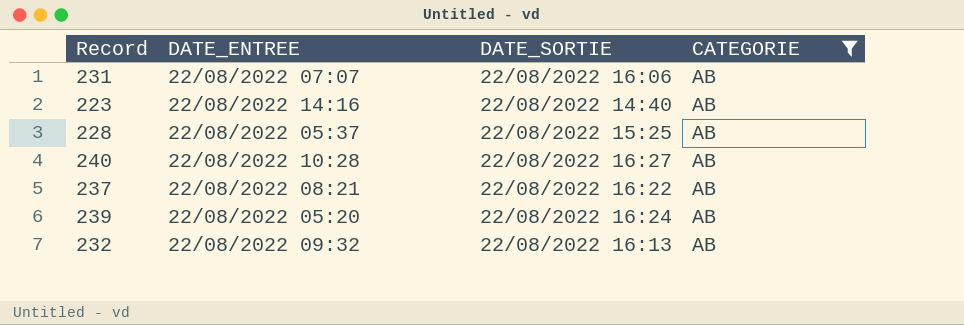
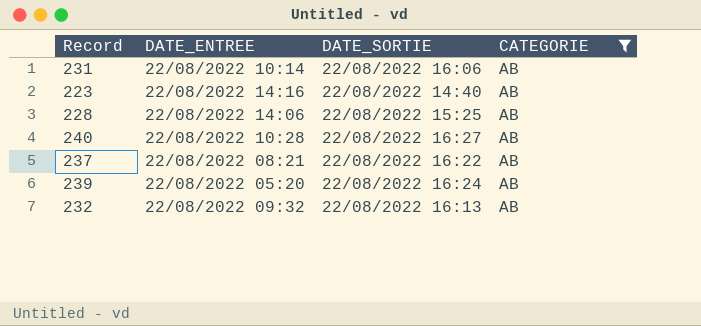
231 | DATE_ENTREE: 22/08/2022 07:07 -> 22/08/2022 10:14
228 | DATE_ENTREE: 22/08/2022 05:37 -> 22/08/2022 14:06

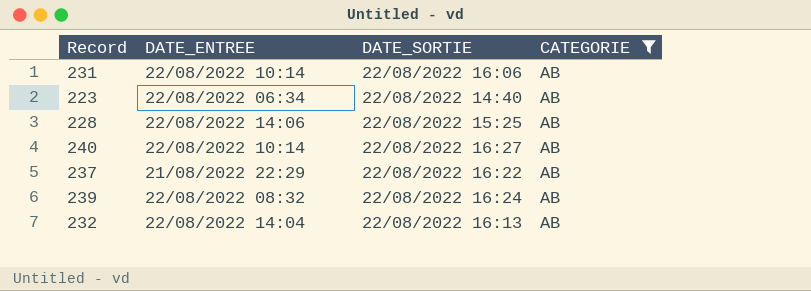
223 | DATE_ENTREE: 22/08/2022 14:16 -> 22/08/2022 06:34
240 | DATE_ENTREE: 22/08/2022 10:28 -> 22/08/2022 10:14
237 | DATE_ENTREE: 22/08/2022 08:21 -> 21/08/2022 22:29
239 | DATE_ENTREE: 22/08/2022 05:20 -> 22/08/2022 08:32
232 | DATE_ENTREE: 22/08/2022 09:32 -> 22/08/2022 14:04

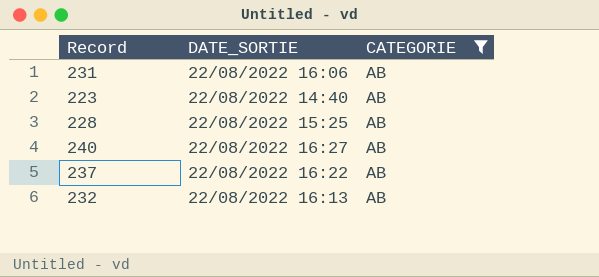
column DATE_ENTREE | position: 2 -> none
row 239: 22/08/2022 08:32 | 22/08/2022 16:24 | AB -> none

